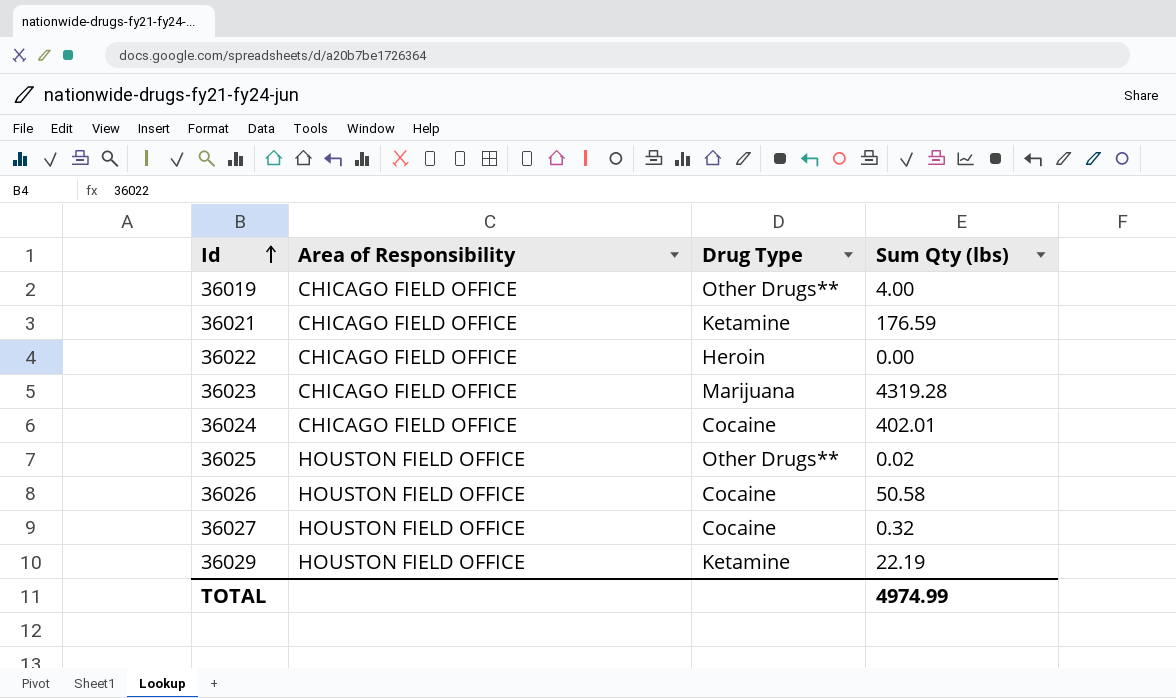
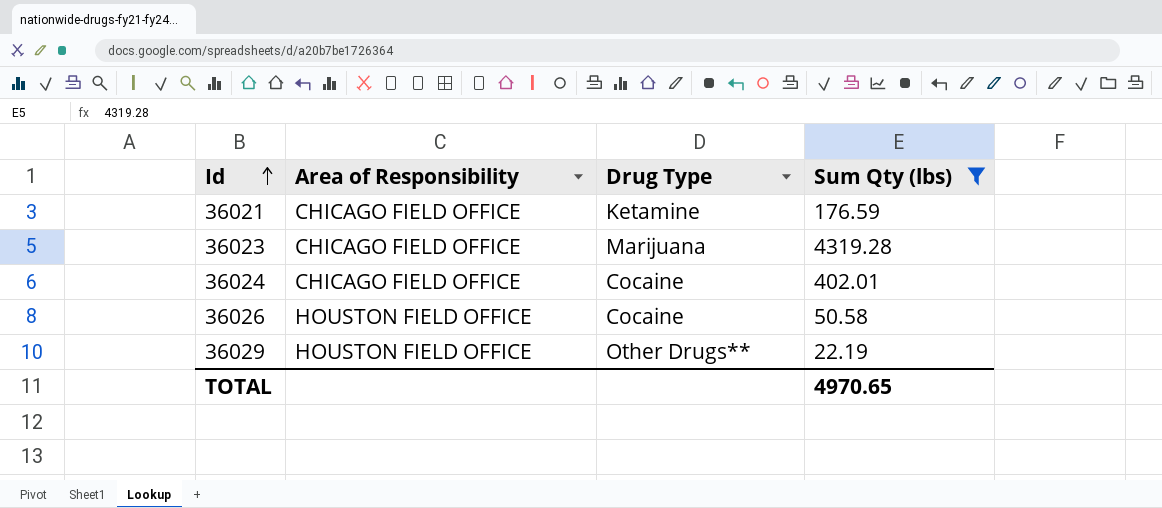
filter: none -> Sum Qty (lbs) >= 22.19
36029 | Drug Type: Ketamine -> Other Drugs**
TOTAL | Sum Qty (lbs): 4974.99 -> 4970.65

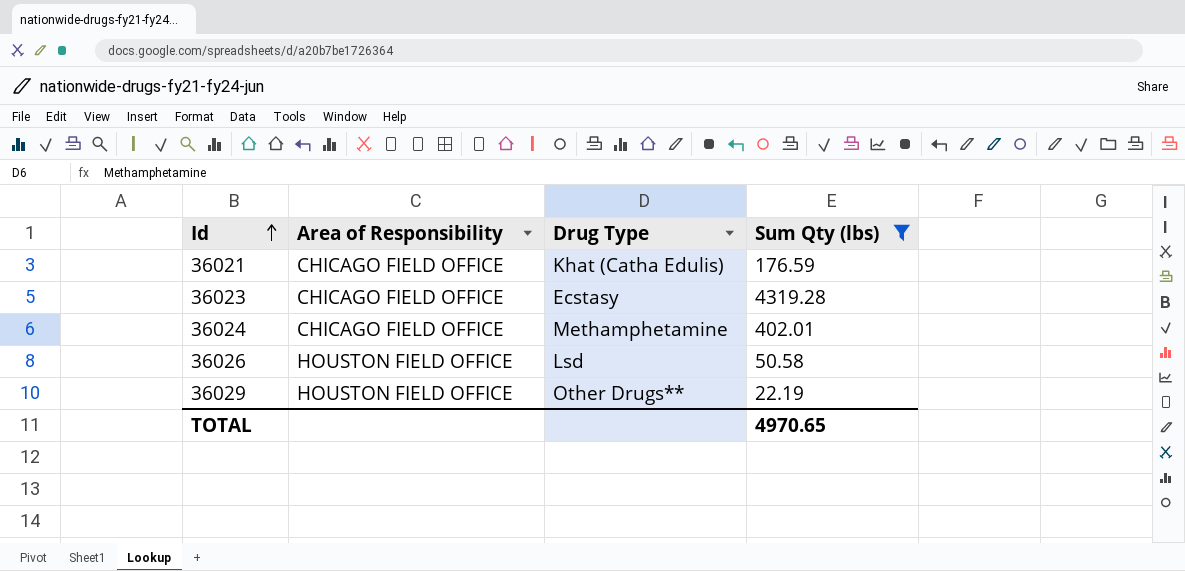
36021 | Drug Type: Ketamine -> Khat (Catha Edulis)
36023 | Drug Type: Marijuana -> Ecstasy
36024 | Drug Type: Cocaine -> Methamphetamine
36026 | Drug Type: Cocaine -> Lsd

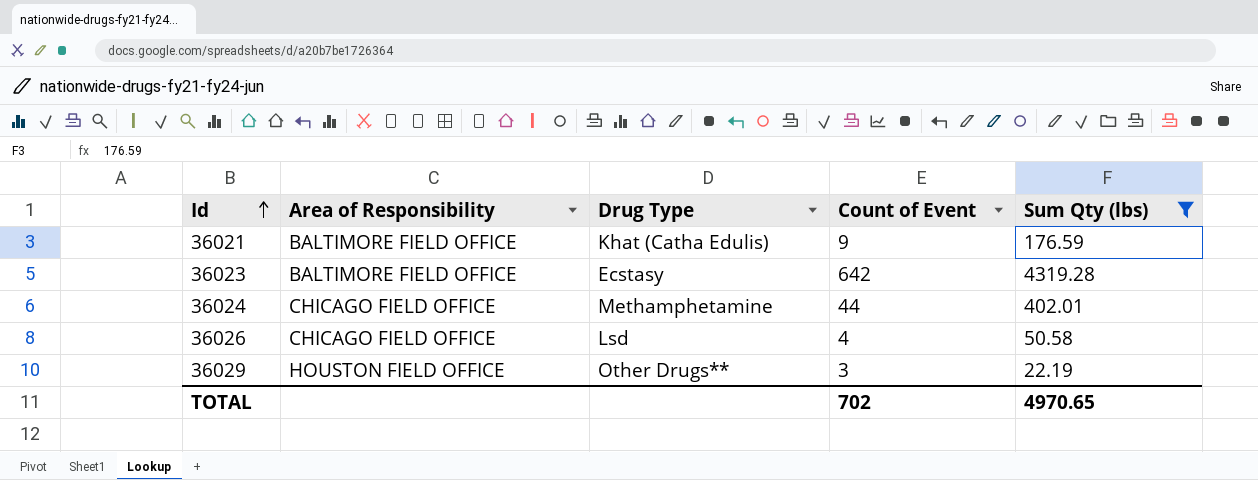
column Count of Event | position: none -> 4
36021 | Area of Responsibility: CHICAGO FIELD OFFICE -> BALTIMORE FIELD OFFICE
36023 | Area of Responsibility: CHICAGO FIELD OFFICE -> BALTIMORE FIELD OFFICE
36026 | Area of Responsibility: HOUSTON FIELD OFFICE -> CHICAGO FIELD OFFICE

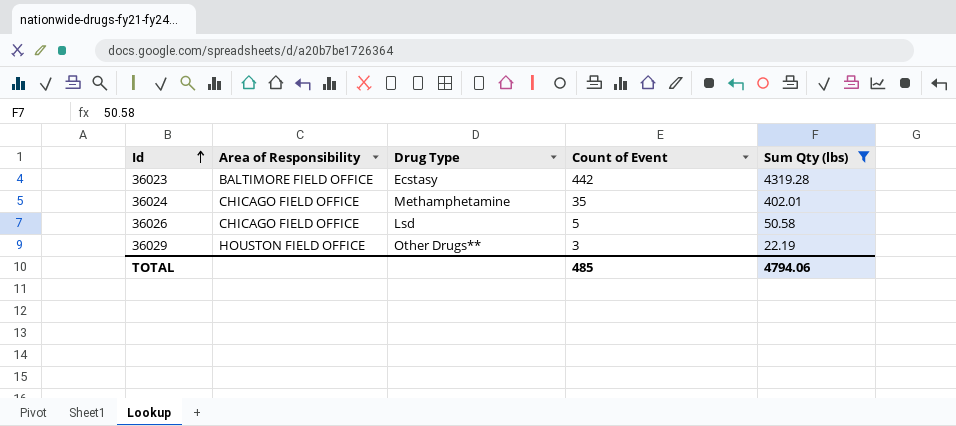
row 36021: BALTIMORE FIELD OFFICE | Khat (Catha Edulis) | 9 | 176.59 -> none
36023 | Count of Event: 642 -> 442
36024 | Count of Event: 44 -> 35
36026 | Count of Event: 4 -> 5
TOTAL | Count of Event: 702 -> 485
TOTAL | Sum Qty (lbs): 4970.65 -> 4794.06

